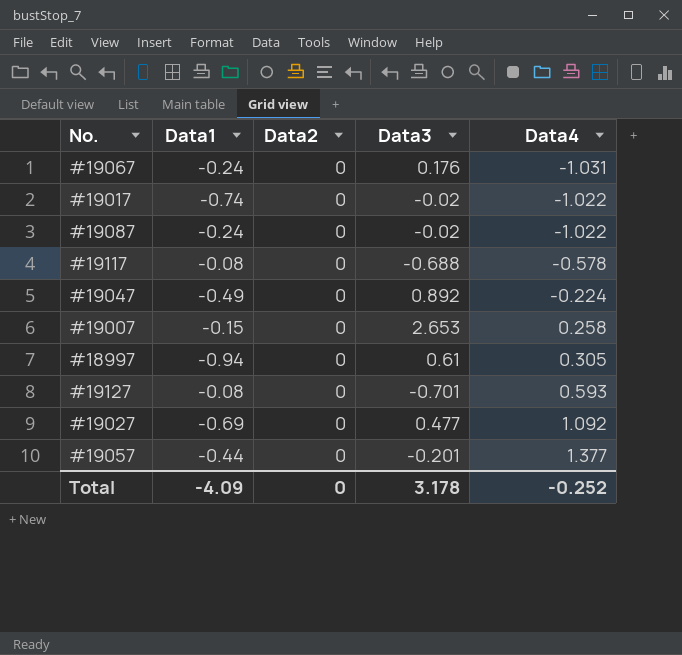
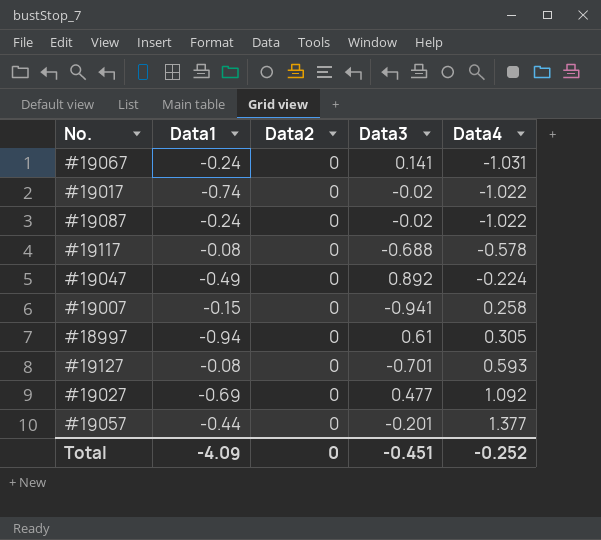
#19067 | Data3: 0.176 -> 0.141
#19007 | Data3: 2.653 -> -0.941
Total | Data3: 3.178 -> -0.451

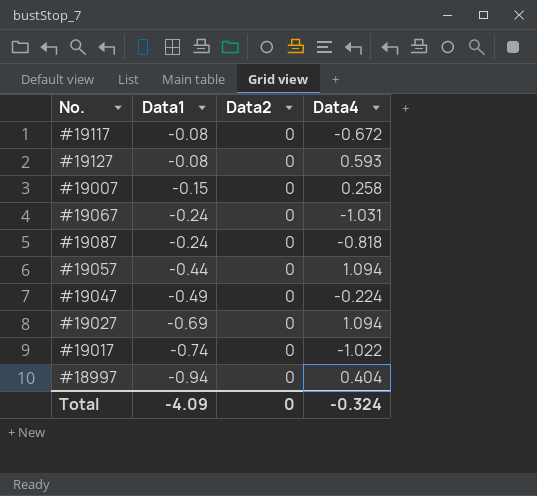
row order: Data4 ascending -> Data1 descending
column Data3 | position: 4 -> none
#19117 | Data4: -0.578 -> -0.672
#19087 | Data4: -1.022 -> -0.818
#19057 | Data4: 1.377 -> 1.094
#19027 | Data4: 1.092 -> 1.094
#18997 | Data4: 0.305 -> 0.404
Total | Data4: -0.252 -> -0.324

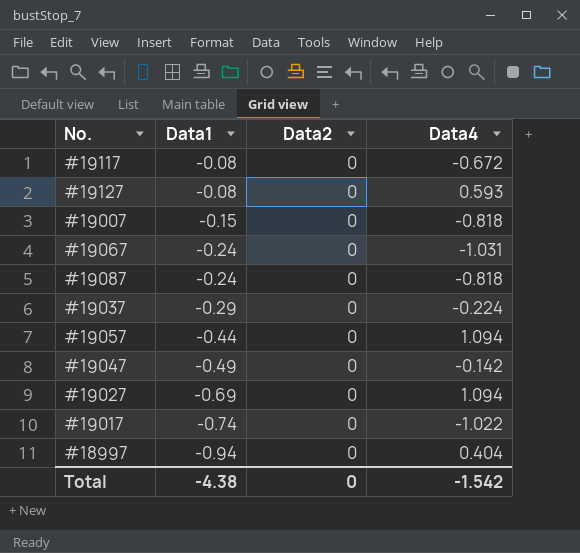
#19007 | Data4: 0.258 -> -0.818
row #19037: none -> -0.29 | 0 | -0.224
#19047 | Data4: -0.224 -> -0.142
Total | Data1: -4.09 -> -4.38
Total | Data4: -0.324 -> -1.542

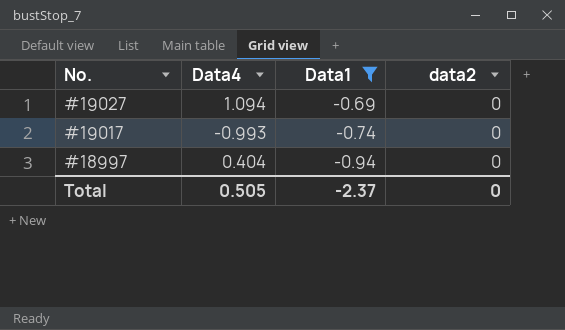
filter: none -> Data1 <= -0.69
column Data4 | position: 4 -> 2
column name: Data2 -> data2
#19017 | Data4: -1.022 -> -0.993
Total | Data4: -1.542 -> 0.505
Total | Data1: -4.38 -> -2.37

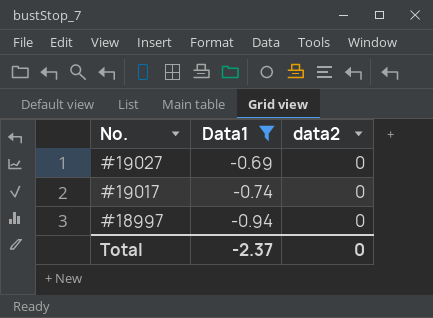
column Data4 | position: 2 -> none

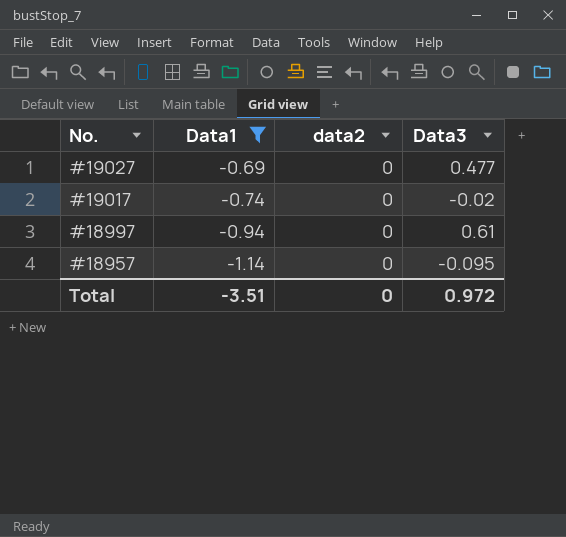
column Data3 | position: none -> 4
row #18957: none -> -1.14 | 0 | -0.095
Total | Data1: -2.37 -> -3.51

